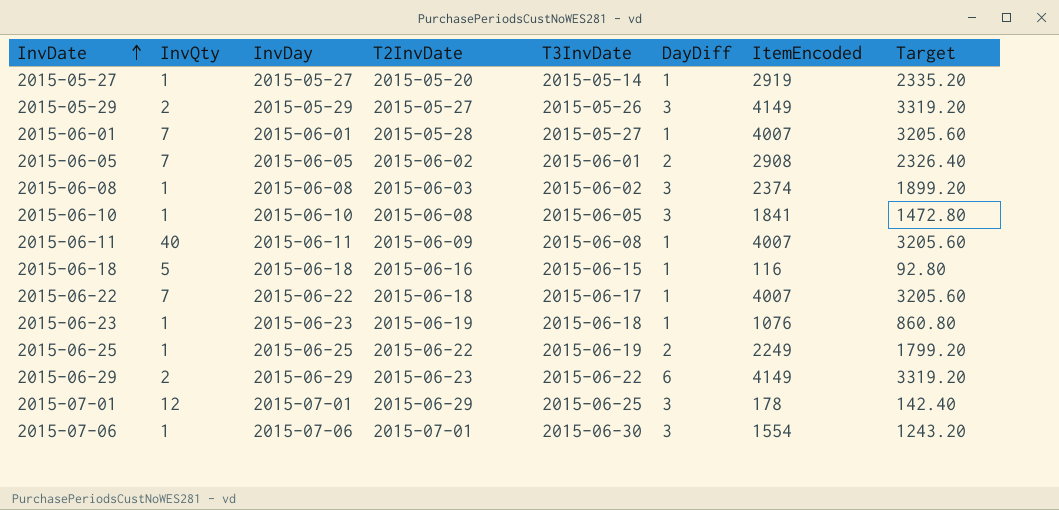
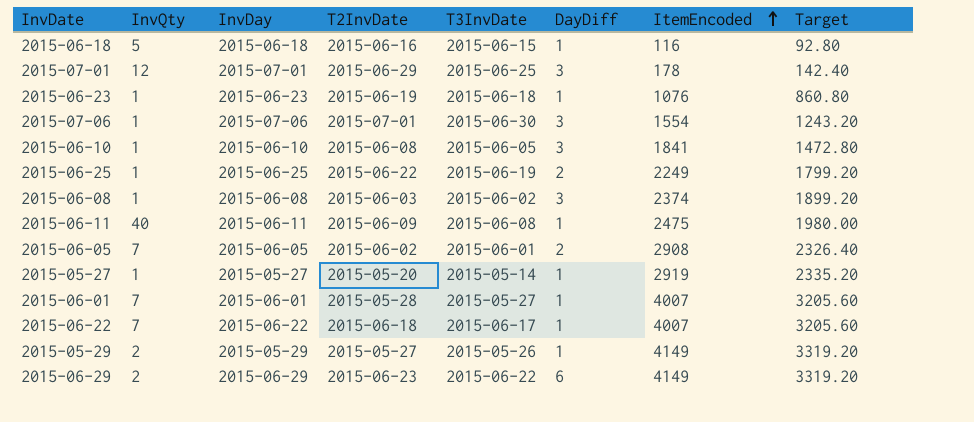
row order: InvDate ascending -> ItemEncoded ascending
2015-06-11 | ItemEncoded: 4007 -> 2475
2015-06-11 | Target: 3205.60 -> 1980.00
2015-05-29 | DayDiff: 3 -> 1

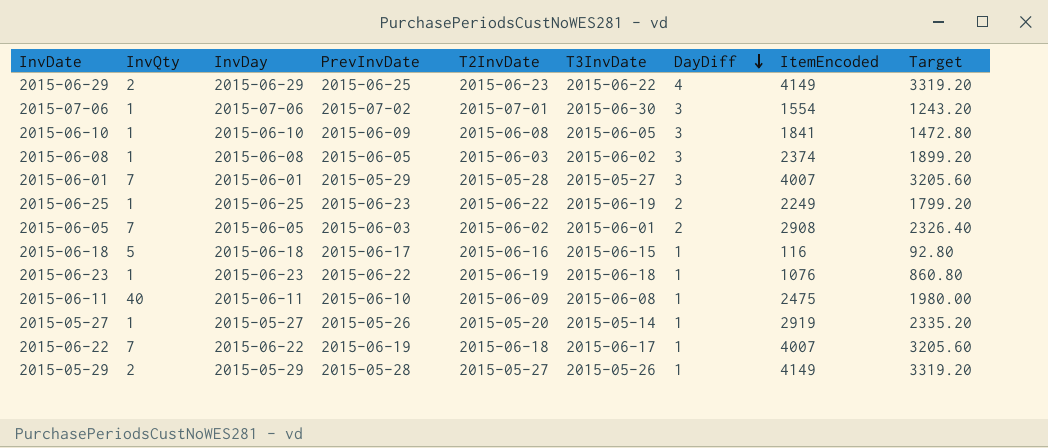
row order: ItemEncoded ascending -> DayDiff descending
column PrevInvDate | position: none -> 4
row 2015-07-01: 12 | 2015-07-01 | 2015-06-29 | 2015-06-25 | 3 | 178 | 142.40 -> none
2015-06-29 | DayDiff: 6 -> 4
2015-06-01 | DayDiff: 1 -> 3

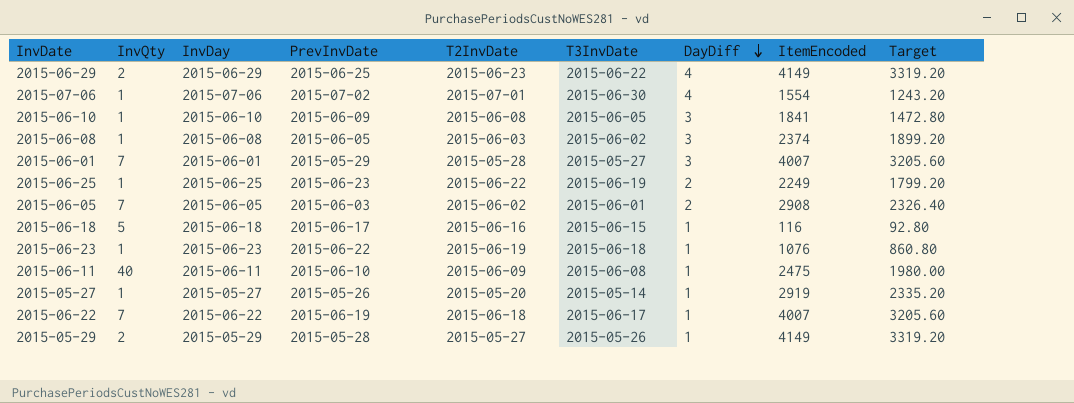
2015-07-06 | DayDiff: 3 -> 4

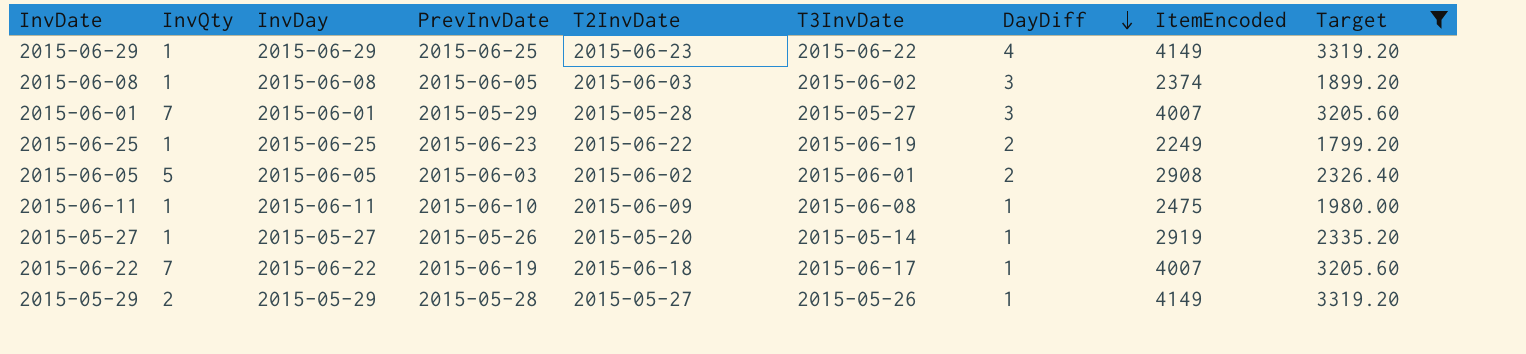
filter: none -> Target >= 1799.20
2015-06-29 | InvQty: 2 -> 1
2015-06-05 | InvQty: 7 -> 5
2015-06-11 | InvQty: 40 -> 1

